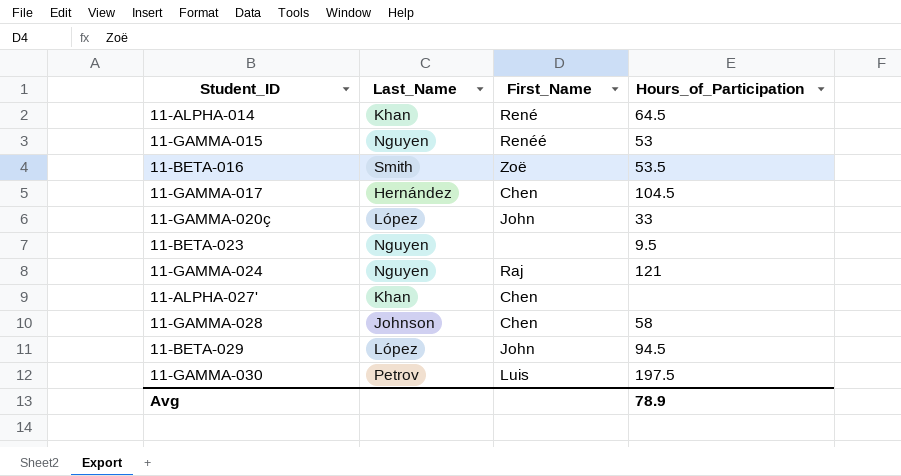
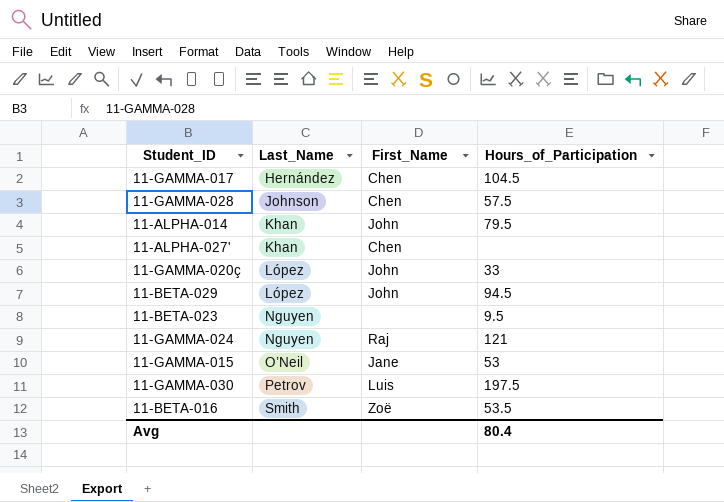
row order: none -> Last_Name ascending
11-GAMMA-028 | Hours_of_Participation: 58 -> 57.5
11-ALPHA-014 | First_Name: René -> John
11-ALPHA-014 | Hours_of_Participation: 64.5 -> 79.5
11-GAMMA-015 | Last_Name: Nguyen -> O’Neil
11-GAMMA-015 | First_Name: Renéé -> Jane
Avg | Hours_of_Participation: 78.9 -> 80.4

